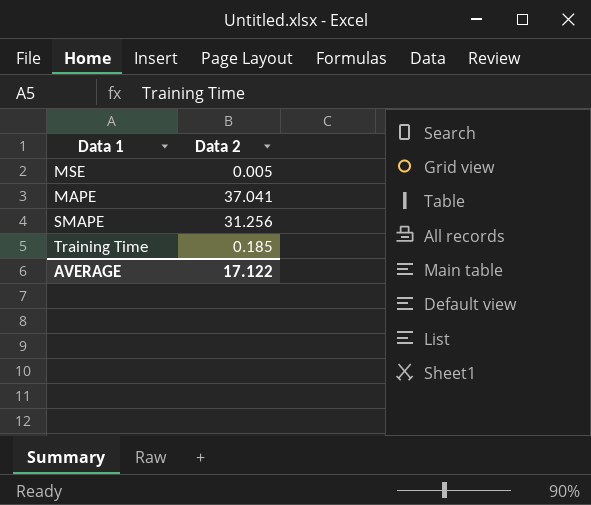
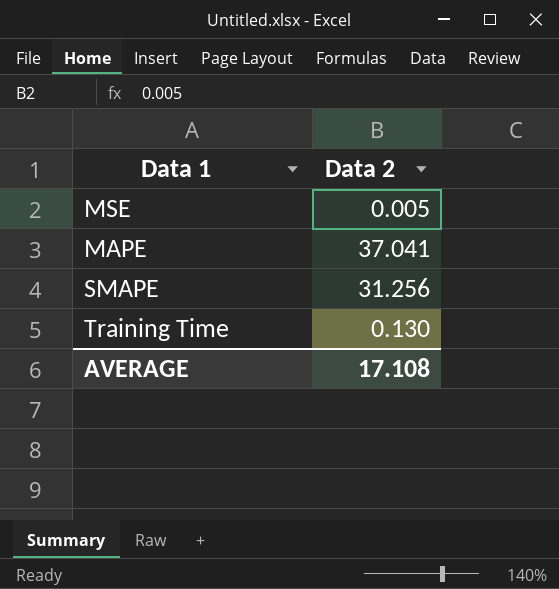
Training Time | Data 2: 0.185 -> 0.130
AVERAGE | Data 2: 17.122 -> 17.108

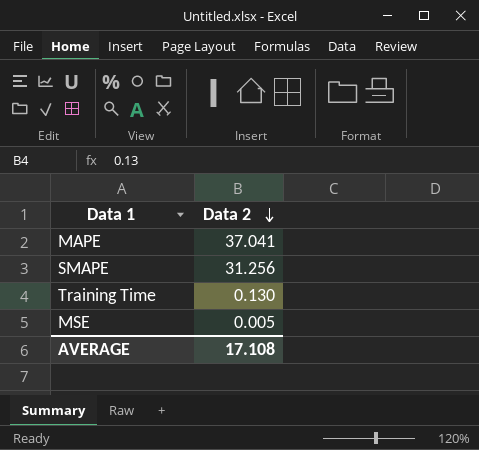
row order: none -> Data 2 descending

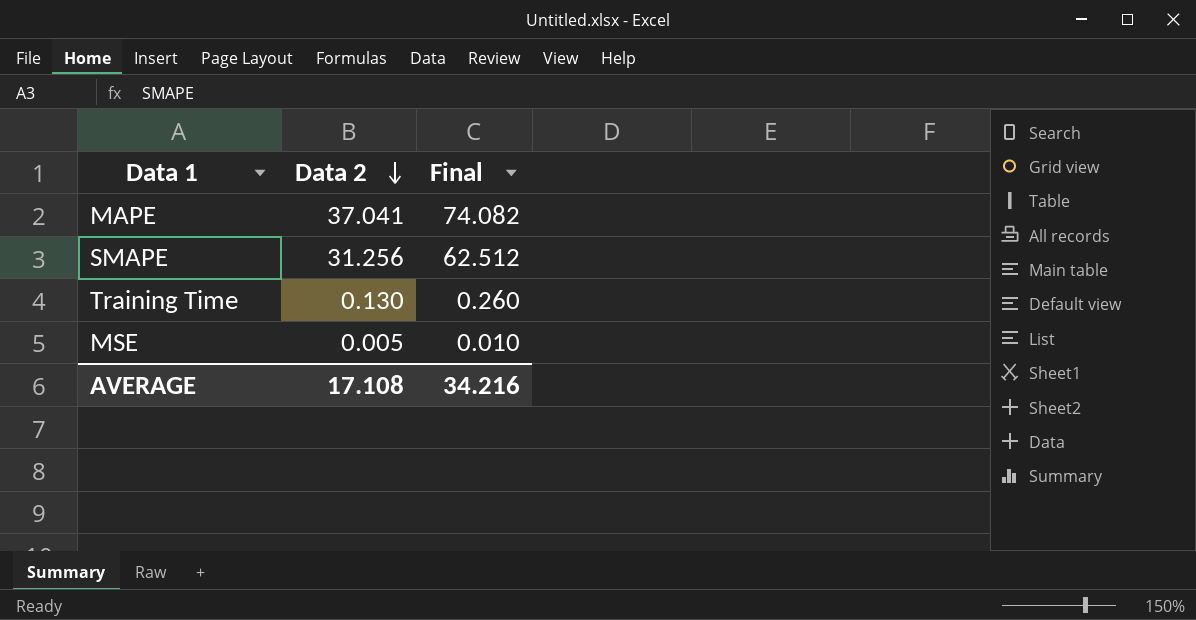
column Final | formula: none -> [Data 2] * 2

